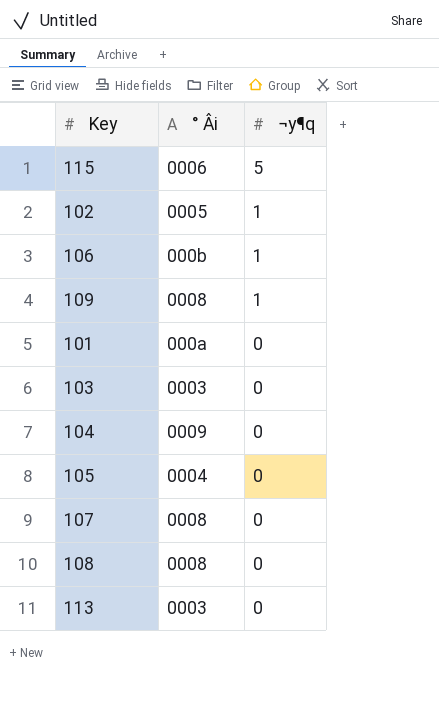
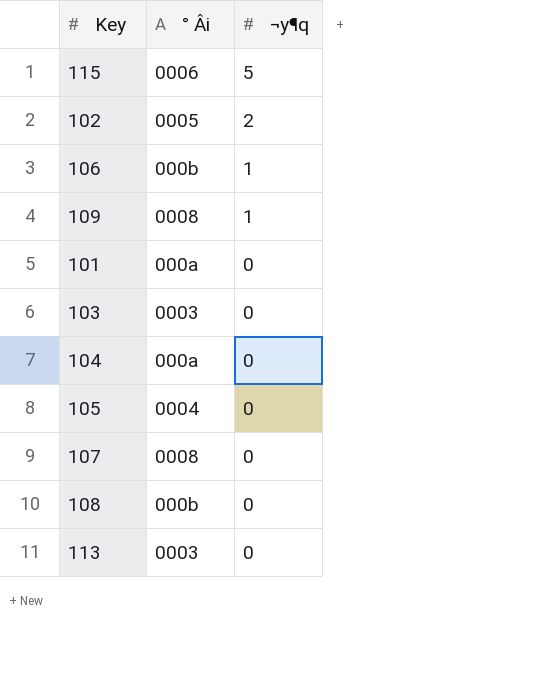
102 | ¬y¶q: 1 -> 2
104 | ° Âi: 0009 -> 000a
108 | ° Âi: 0008 -> 000b

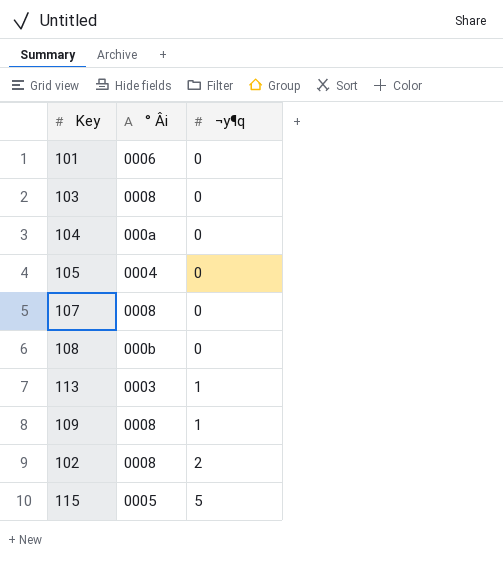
row order: ¬y¶q descending -> ¬y¶q ascending
row 106: 000b | 1 -> none
101 | ° Âi: 000a -> 0006
103 | ° Âi: 0003 -> 0008
113 | ¬y¶q: 0 -> 1
102 | ° Âi: 0005 -> 0008
115 | ° Âi: 0006 -> 0005

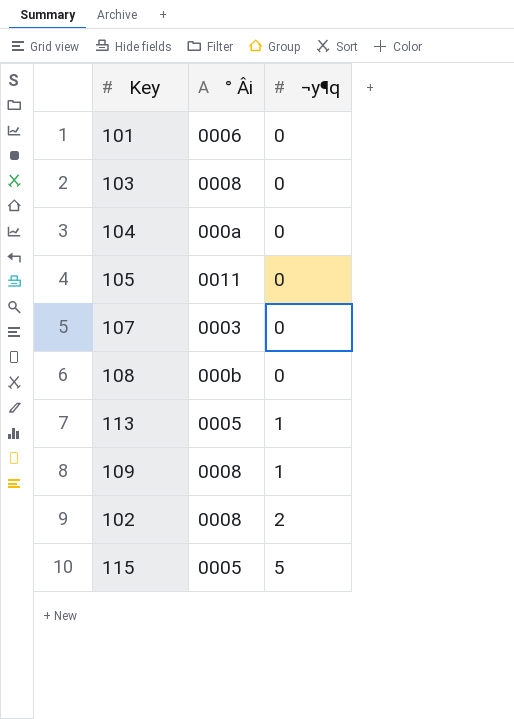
105 | ° Âi: 0004 -> 0011
107 | ° Âi: 0008 -> 0003
113 | ° Âi: 0003 -> 0005

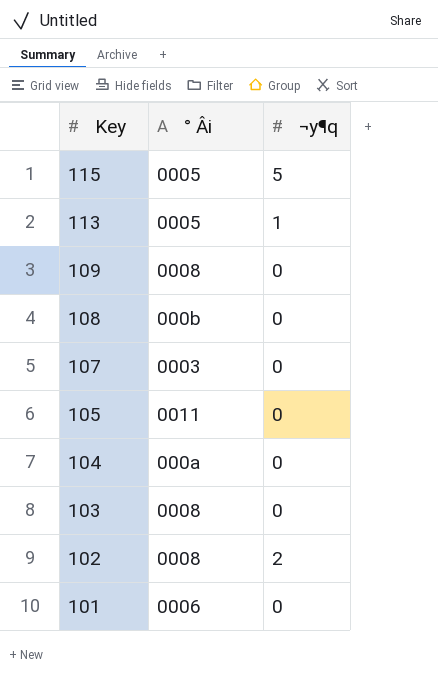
row order: ¬y¶q ascending -> Key descending
109 | ¬y¶q: 1 -> 0

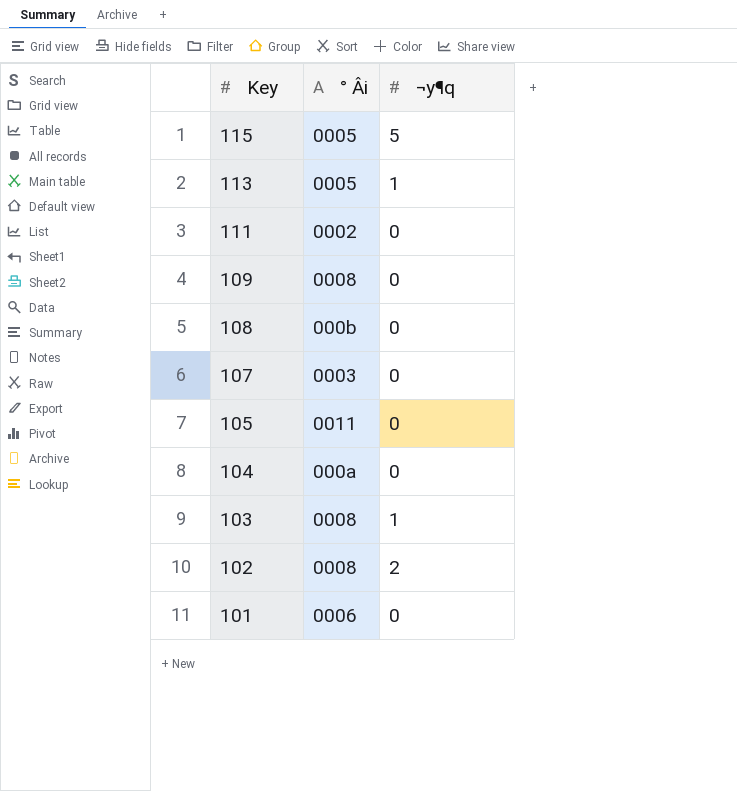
row 111: none -> 0002 | 0
103 | ¬y¶q: 0 -> 1

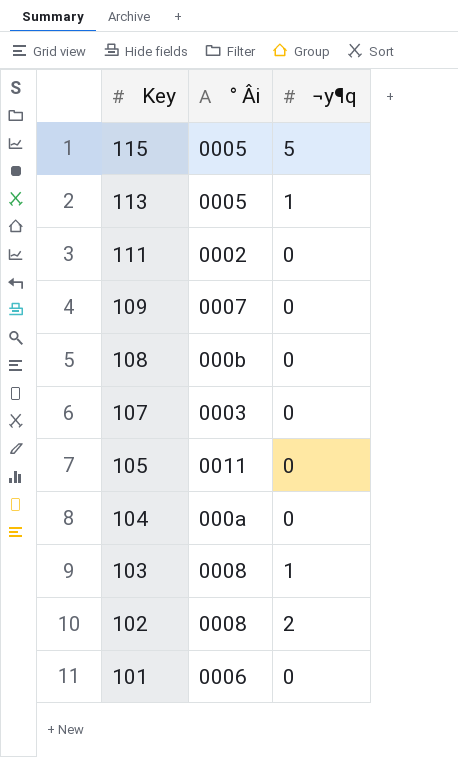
109 | ° Âi: 0008 -> 0007

